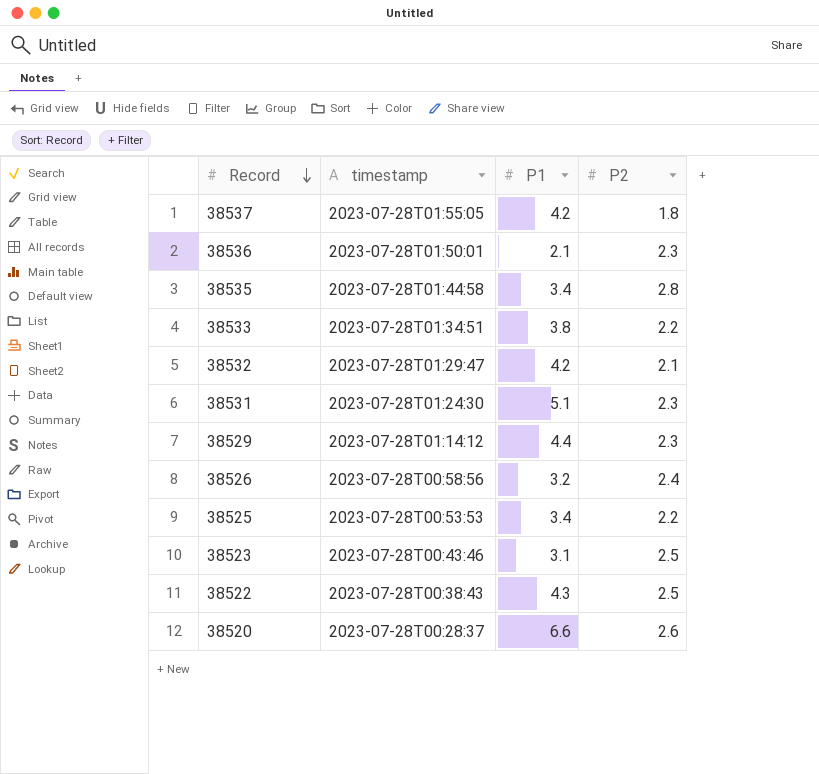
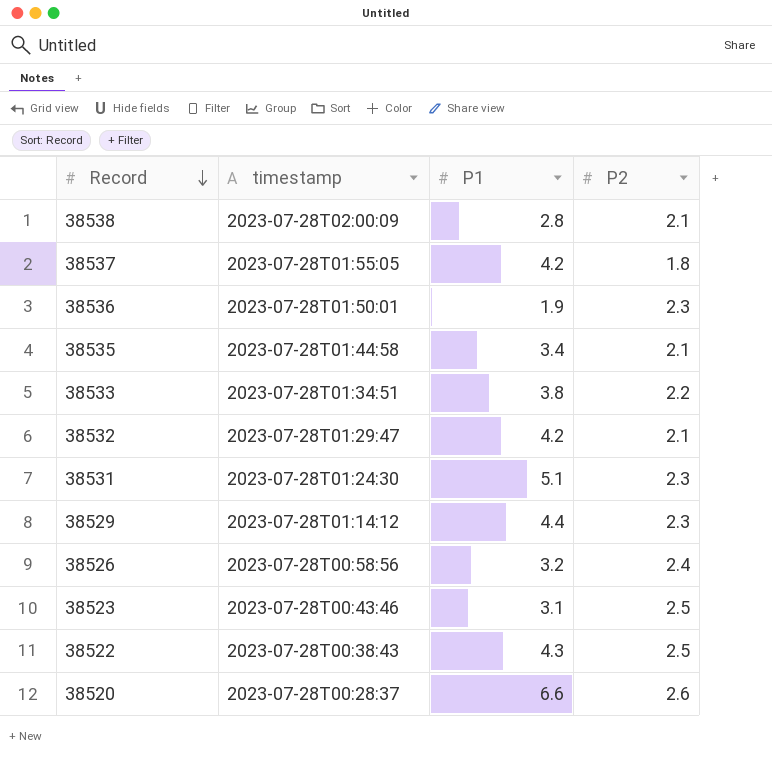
row 38525: 2023-07-28T00:53:53 | 3.4 | 2.2 -> none
row 38538: none -> 2023-07-28T02:00:09 | 2.8 | 2.1
38536 | P1: 2.1 -> 1.9
38535 | P2: 2.8 -> 2.1

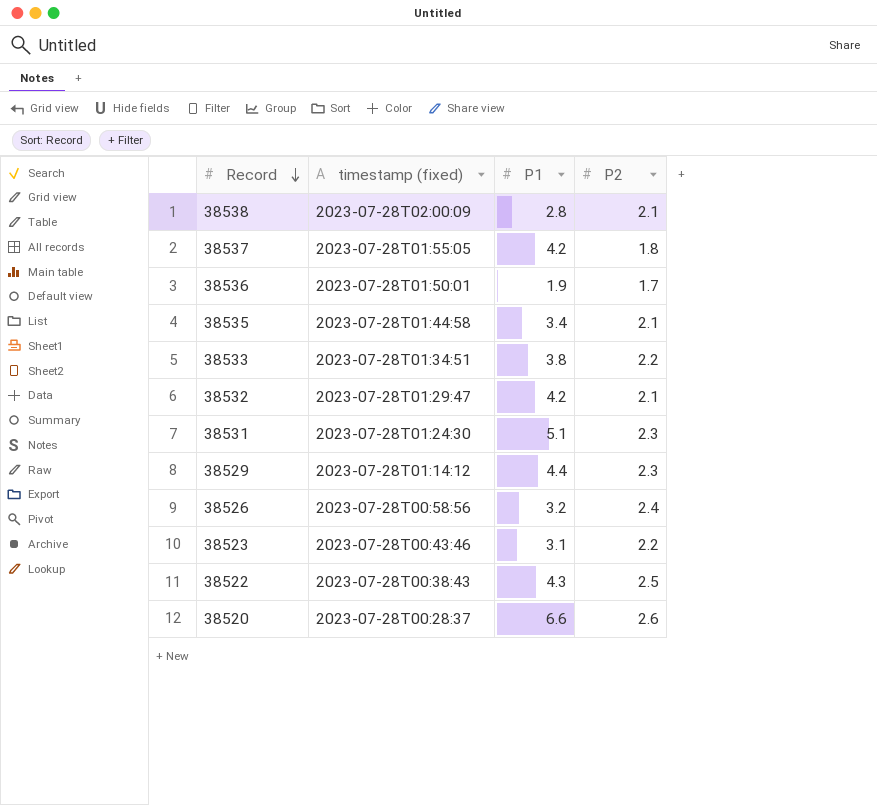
column name: timestamp -> timestamp (fixed)
38536 | P2: 2.3 -> 1.7
38523 | P2: 2.5 -> 2.2

